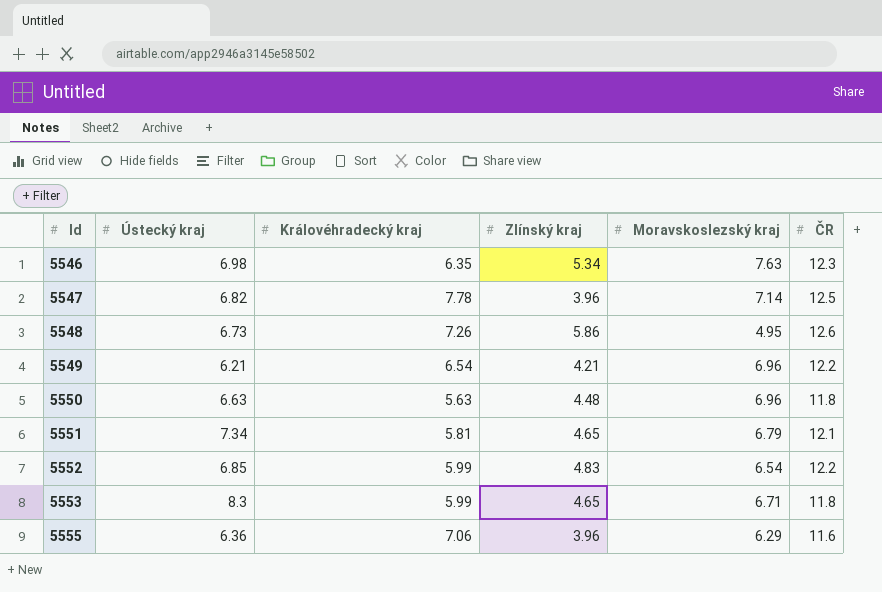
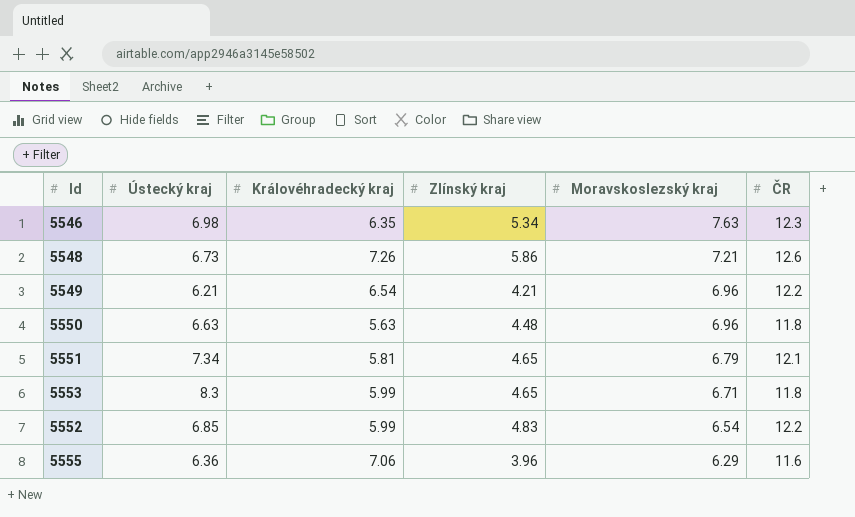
row order: Id ascending -> Moravskoslezský kraj descending
row 5547: 6.82 | 7.78 | 3.96 | 7.14 | 12.5 -> none
5548 | Moravskoslezský kraj: 4.95 -> 7.21

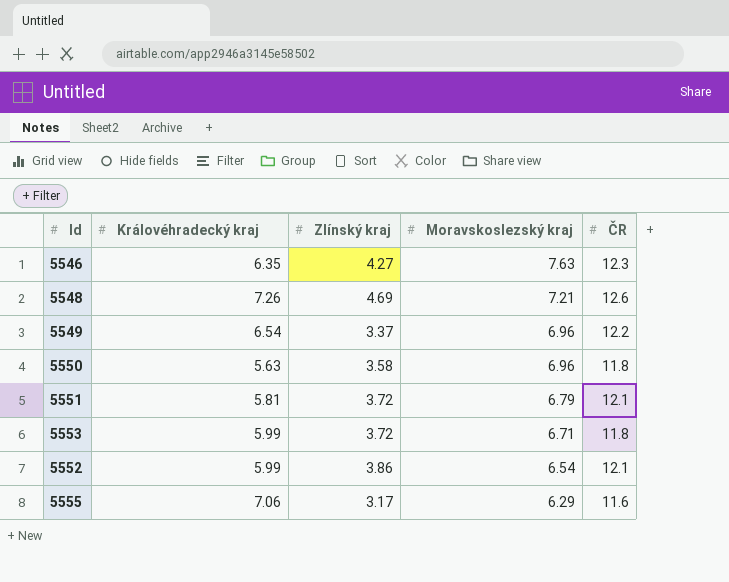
column Ústecký kraj | position: 2 -> none
5546 | Zlínský kraj: 5.34 -> 4.27
5548 | Zlínský kraj: 5.86 -> 4.69
5549 | Zlínský kraj: 4.21 -> 3.37
5550 | Zlínský kraj: 4.48 -> 3.58
5551 | Zlínský kraj: 4.65 -> 3.72
5553 | Zlínský kraj: 4.65 -> 3.72
5552 | Zlínský kraj: 4.83 -> 3.86
5552 | ČR: 12.2 -> 12.1
5555 | Zlínský kraj: 3.96 -> 3.17

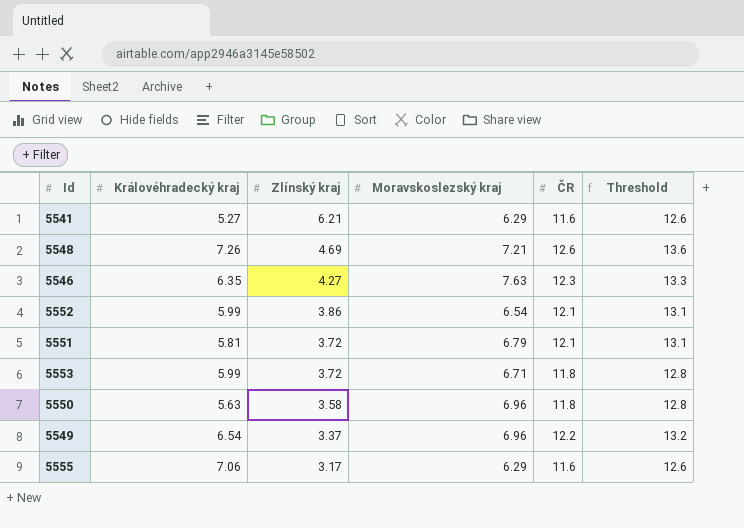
row order: Moravskoslezský kraj descending -> Zlínský kraj descending
column Threshold | formula: none -> [ČR] + 1
row 5541: none -> 5.27 | 6.21 | 6.29 | 11.6 | 12.6

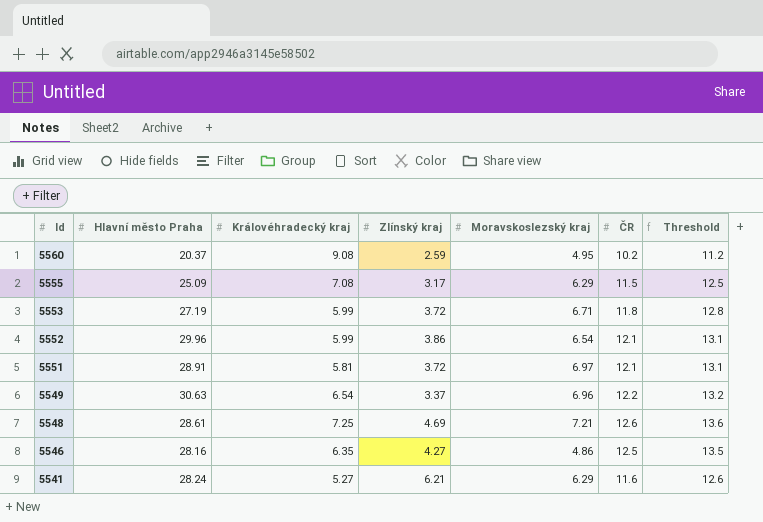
row order: Zlínský kraj descending -> Id descending
column Hlavní město Praha | position: none -> 2
row 5550: 5.63 | 3.58 | 6.96 | 11.8 | 12.8 -> none
row 5560: none -> 20.37 | 9.08 | 2.59 | 4.95 | 10.2 | 11.2
5555 | Královéhradecký kraj: 7.06 -> 7.08
5555 | ČR: 11.6 -> 11.5
5555 | Threshold: 12.6 -> 12.5
5551 | Moravskoslezský kraj: 6.79 -> 6.97
5548 | Královéhradecký kraj: 7.26 -> 7.25
5546 | Moravskoslezský kraj: 7.63 -> 4.86
5546 | ČR: 12.3 -> 12.5
5546 | Threshold: 13.3 -> 13.5

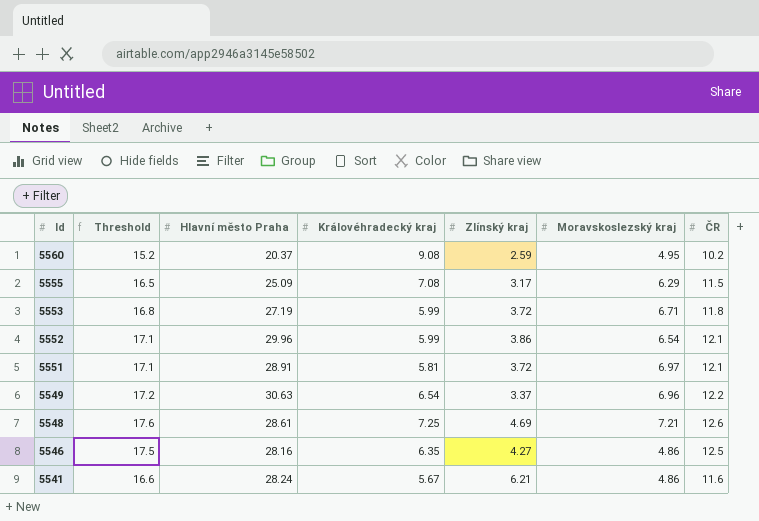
column Threshold | formula: [ČR] + 1 -> [ČR] + 5
column Threshold | position: 7 -> 2
5541 | Královéhradecký kraj: 5.27 -> 5.67
5541 | Moravskoslezský kraj: 6.29 -> 4.86

